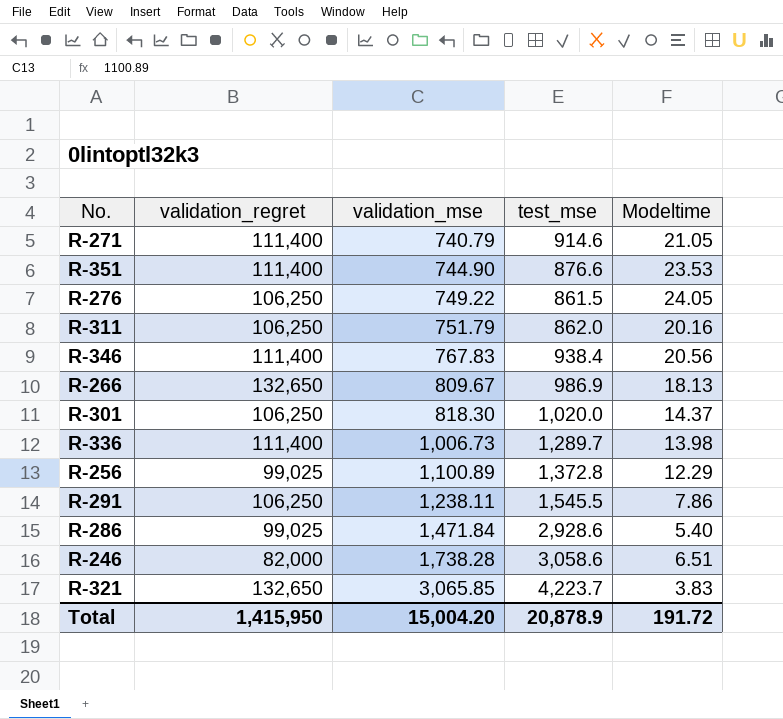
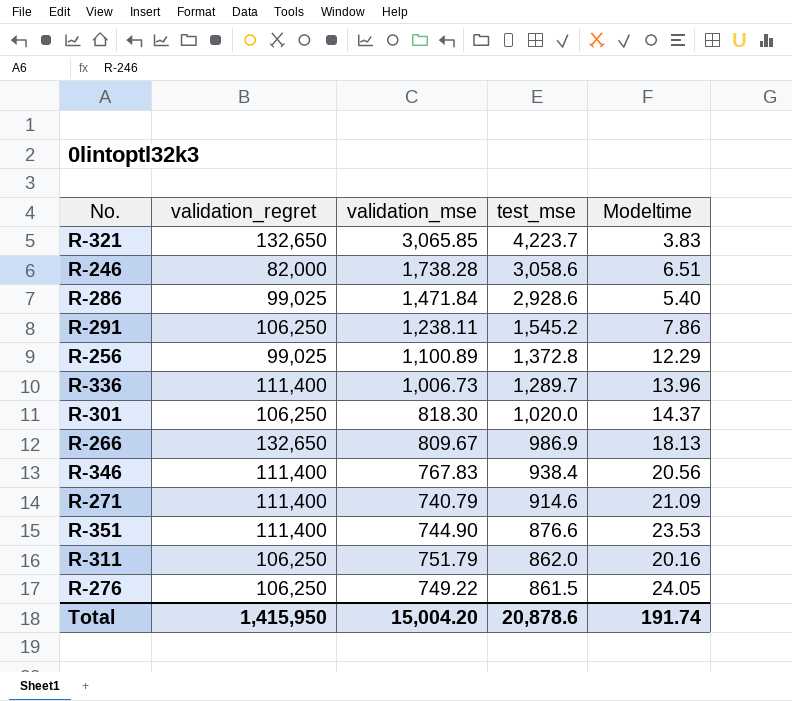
row order: validation_mse ascending -> test_mse descending
R-291 | test_mse: 1,545.5 -> 1,545.2
R-336 | Modeltime: 13.98 -> 13.96
R-271 | Modeltime: 21.05 -> 21.09
Total | test_mse: 20,878.9 -> 20,878.6
Total | Modeltime: 191.72 -> 191.74

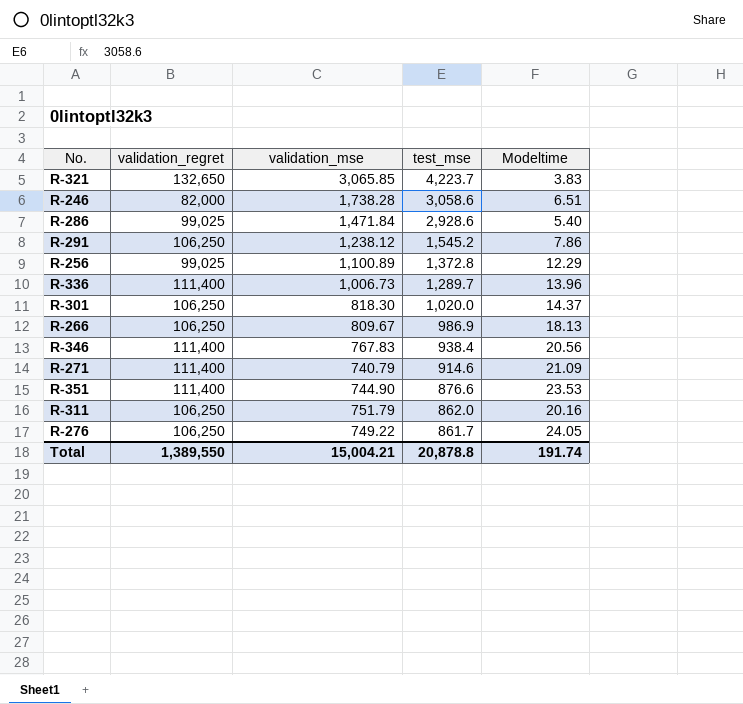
R-291 | validation_mse: 1,238.11 -> 1,238.12
R-266 | validation_regret: 132,650 -> 106,250
R-276 | test_mse: 861.5 -> 861.7
Total | validation_regret: 1,415,950 -> 1,389,550
Total | validation_mse: 15,004.20 -> 15,004.21
Total | test_mse: 20,878.6 -> 20,878.8

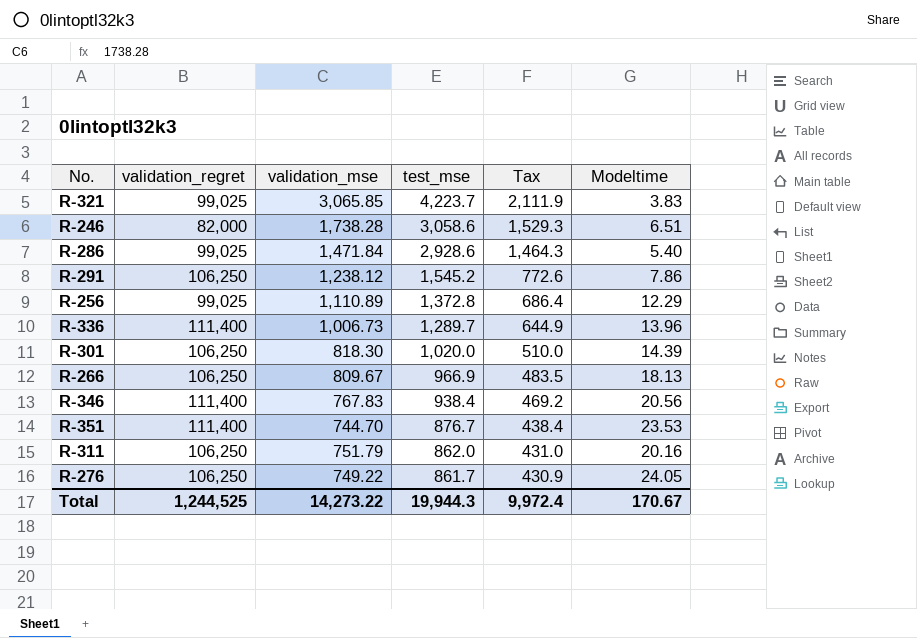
column Tax | formula: none -> [test_mse] * 0.5
row R-271: 111,400 | 740.79 | 914.6 | 21.09 -> none
R-321 | validation_regret: 132,650 -> 99,025
R-256 | validation_mse: 1,100.89 -> 1,110.89
R-301 | Modeltime: 14.37 -> 14.39
R-266 | test_mse: 986.9 -> 966.9
R-351 | validation_mse: 744.90 -> 744.70
R-351 | test_mse: 876.6 -> 876.7
Total | validation_regret: 1,389,550 -> 1,244,525
Total | validation_mse: 15,004.21 -> 14,273.22
Total | test_mse: 20,878.8 -> 19,944.3
Total | Modeltime: 191.74 -> 170.67

